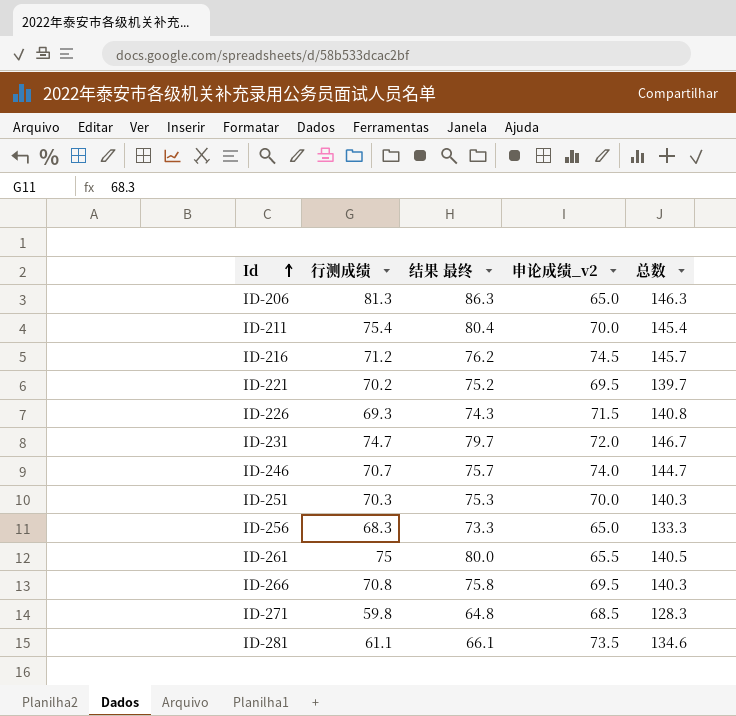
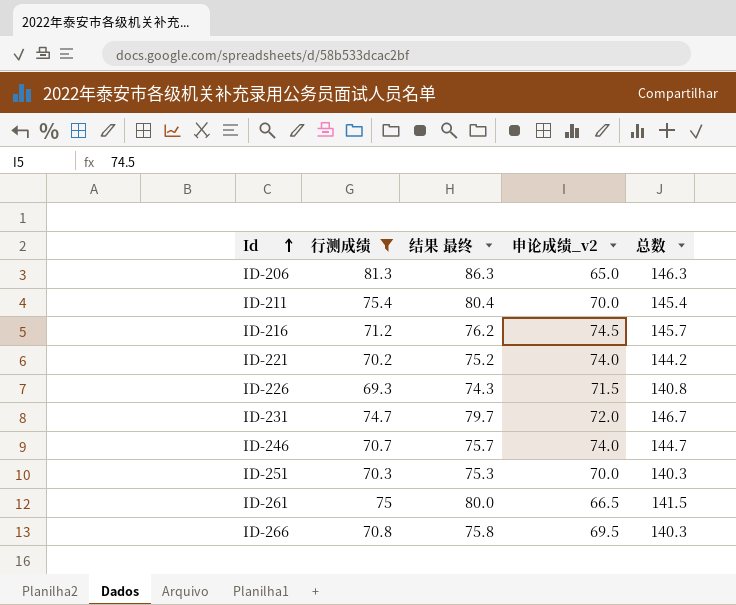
filter: none -> 行测成绩 >= 69.3
ID-221 | 申论成绩_v2: 69.5 -> 74.0
ID-221 | 总数: 139.7 -> 144.2
ID-261 | 申论成绩_v2: 65.5 -> 66.5
ID-261 | 总数: 140.5 -> 141.5

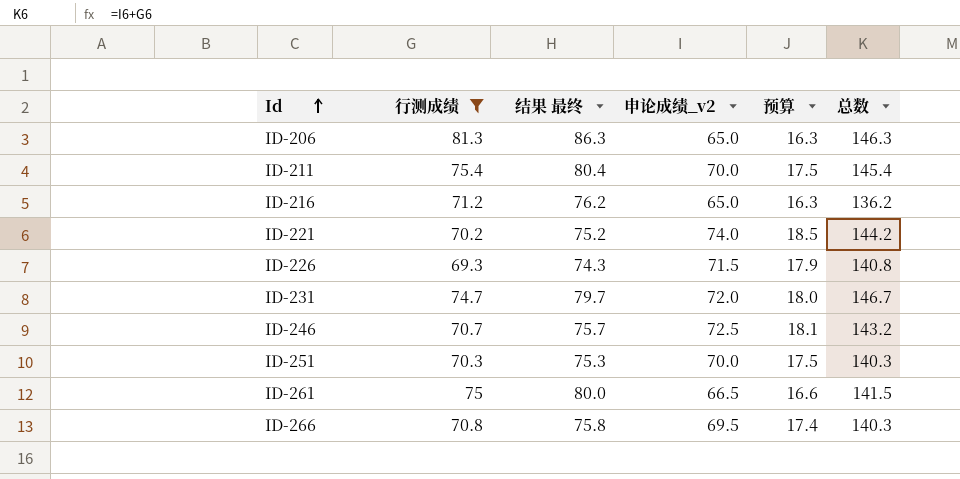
column 预算 | formula: none -> [申论成绩_v2] * 0.25
ID-216 | 申论成绩_v2: 74.5 -> 65.0
ID-216 | 总数: 145.7 -> 136.2
ID-246 | 申论成绩_v2: 74.0 -> 72.5
ID-246 | 总数: 144.7 -> 143.2

